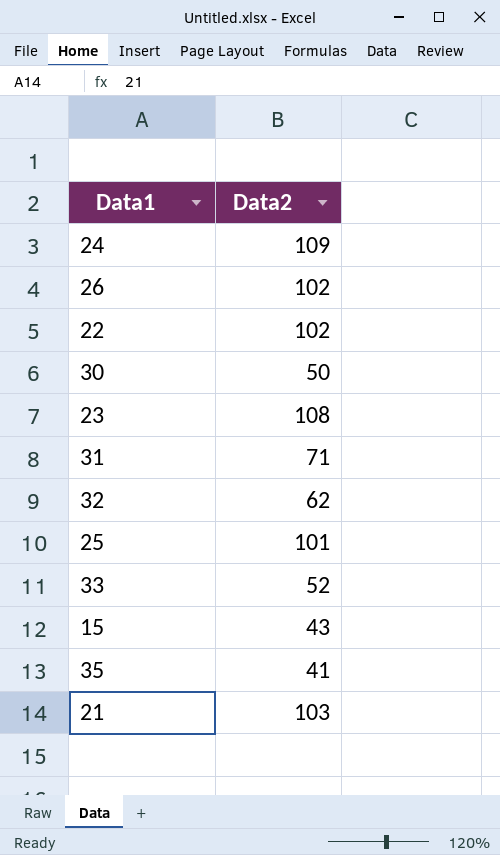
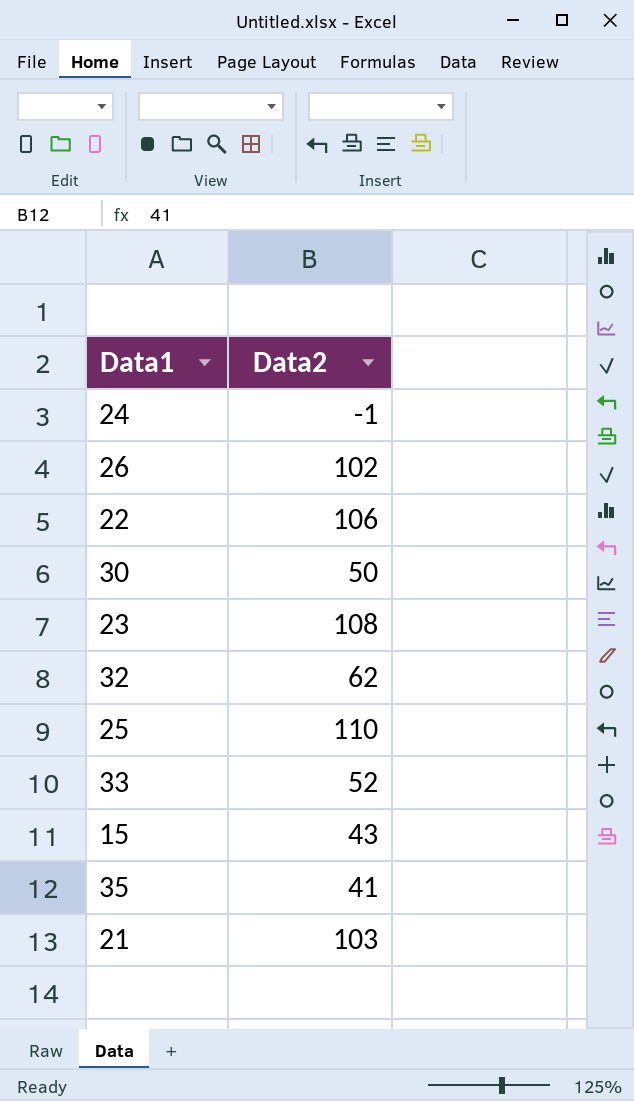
row 31: 71 -> none
24 | Data2: 109 -> -1
22 | Data2: 102 -> 106
25 | Data2: 101 -> 110

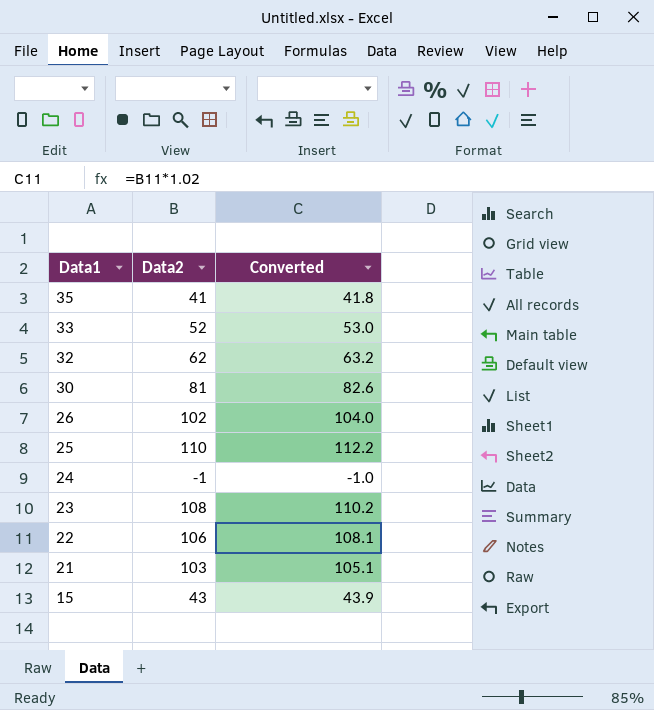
row order: none -> Data1 descending
column Converted | formula: none -> [Data2] * 1.02
30 | Data2: 50 -> 81

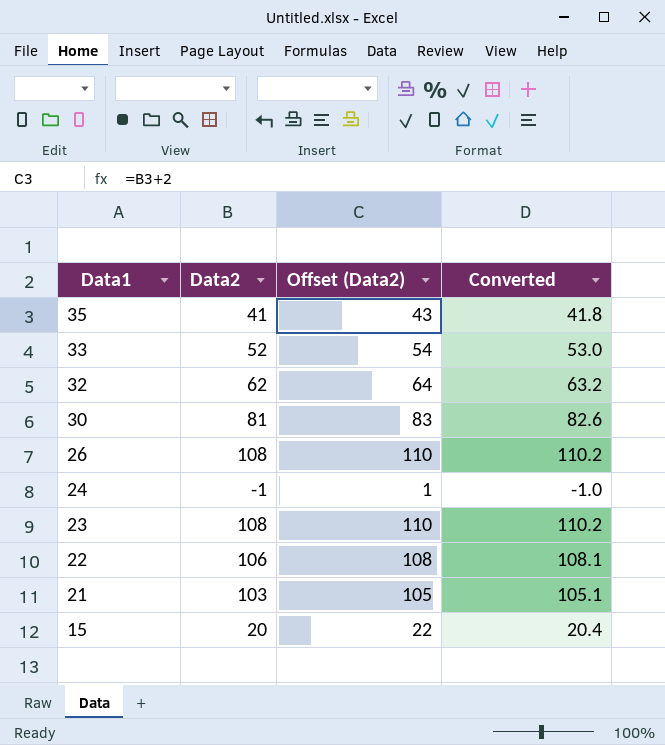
column Offset (Data2) | formula: none -> [Data2] + 2
row 25: 110 | 112.2 -> none
26 | Data2: 102 -> 108
26 | Converted: 104.0 -> 110.2
15 | Data2: 43 -> 20
15 | Converted: 43.9 -> 20.4

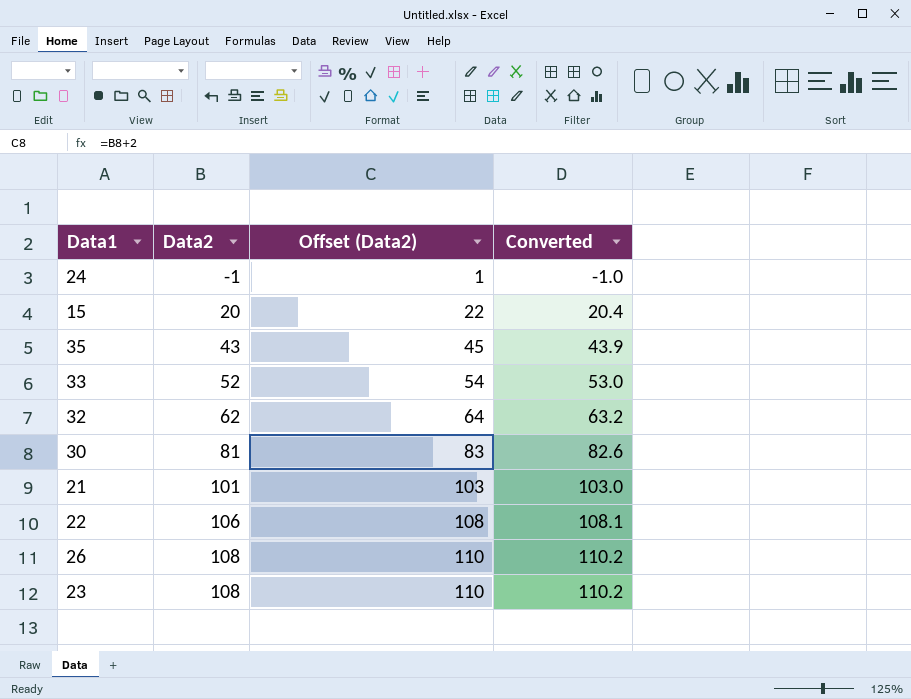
row order: Data1 descending -> Data2 ascending
35 | Data2: 41 -> 43
35 | Offset (Data2): 43 -> 45
35 | Converted: 41.8 -> 43.9
21 | Data2: 103 -> 101
21 | Offset (Data2): 105 -> 103
21 | Converted: 105.1 -> 103.0

